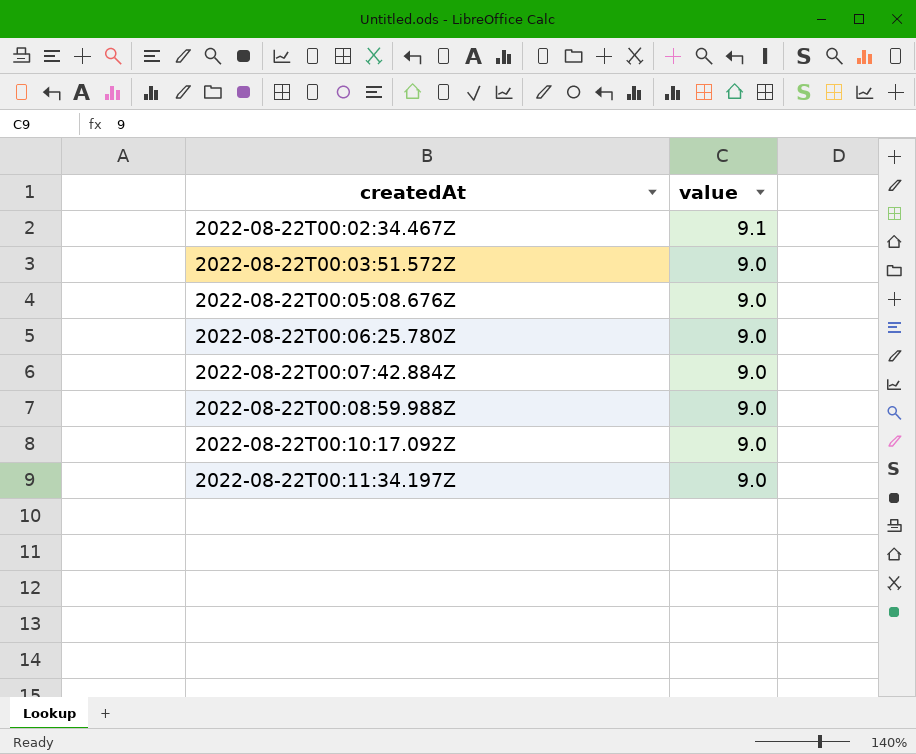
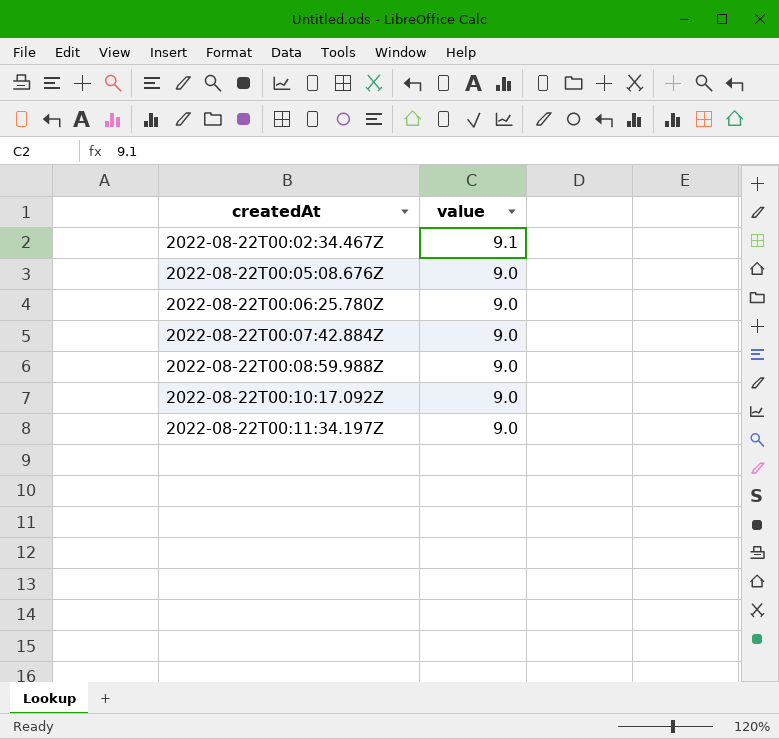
row 2022-08-22T00:03:51.572Z: 9.0 -> none

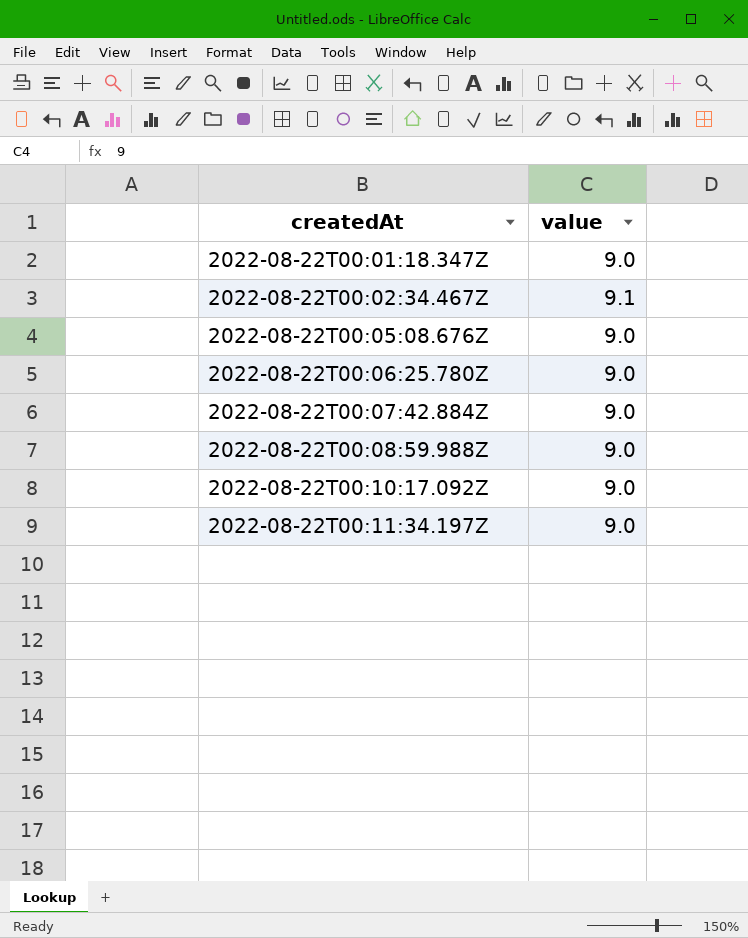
row 2022-08-22T00:01:18.347Z: none -> 9.0

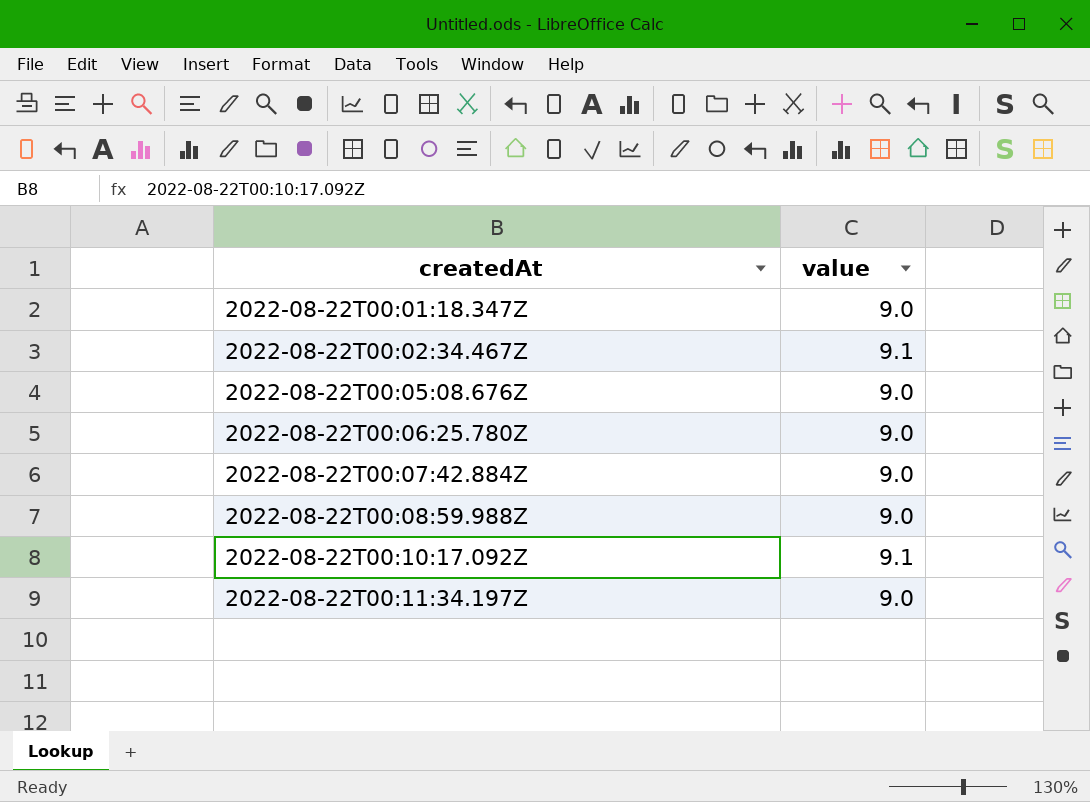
2022-08-22T00:10:17.092Z | value: 9.0 -> 9.1

